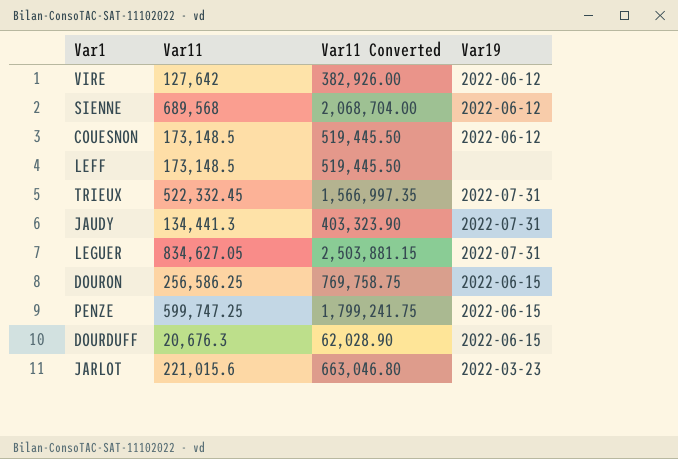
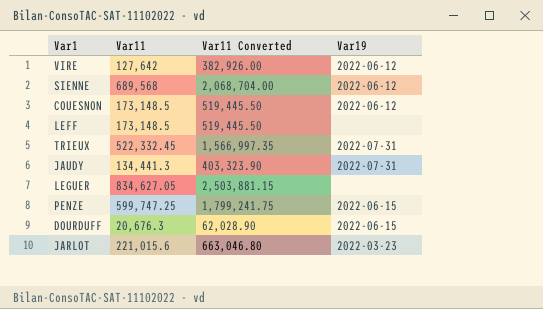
row DOURON: 256,586.25 | 769,758.75 | 2022-06-15 -> none
LEGUER | Var19: 2022-07-31 -> none

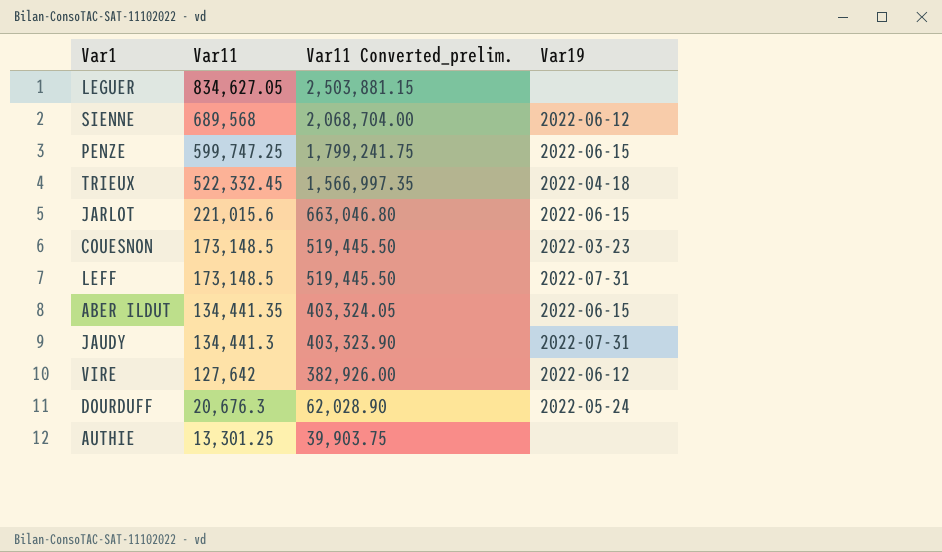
row order: none -> Var11 descending
column name: Var11 Converted -> Var11 Converted_prelim.
TRIEUX | Var19: 2022-07-31 -> 2022-04-18
JARLOT | Var19: 2022-03-23 -> 2022-06-15
COUESNON | Var19: 2022-06-12 -> 2022-03-23
LEFF | Var19: none -> 2022-07-31
row ABER ILDUT: none -> 134,441.35 | 403,324.05 | 2022-06-15
DOURDUFF | Var19: 2022-06-15 -> 2022-05-24
row AUTHIE: none -> 13,301.25 | 39,903.75 | none

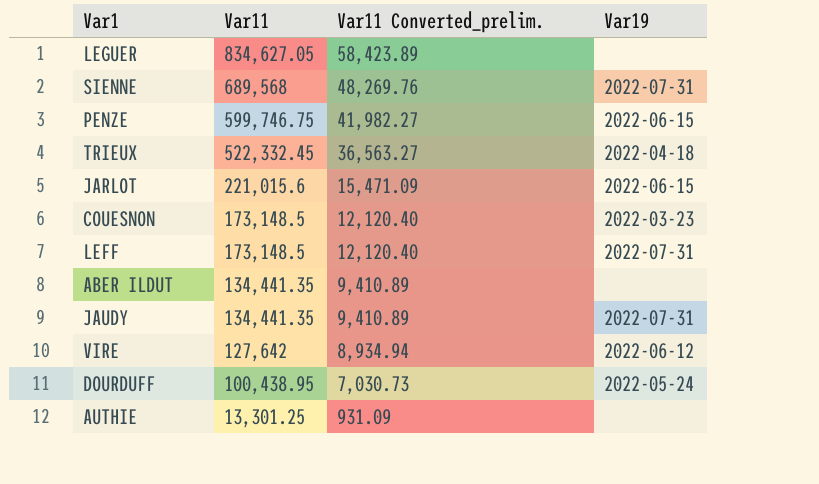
column Var11 Converted_prelim. | formula: [Var11] * 3 -> [Var11] * 0.07
SIENNE | Var19: 2022-06-12 -> 2022-07-31
PENZE | Var11: 599,747.25 -> 599,746.75
ABER ILDUT | Var19: 2022-06-15 -> none
JAUDY | Var11: 134,441.3 -> 134,441.35
DOURDUFF | Var11: 20,676.3 -> 100,438.95

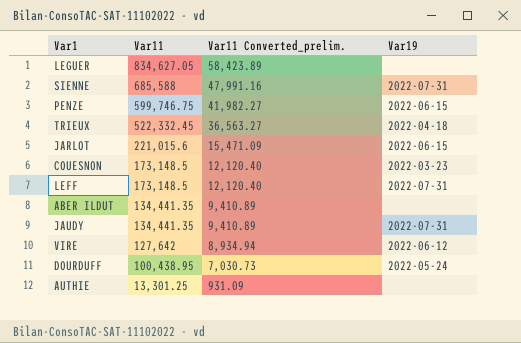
SIENNE | Var11: 689,568 -> 685,588
SIENNE | Var11 Converted_prelim.: 48,269.76 -> 47,991.16

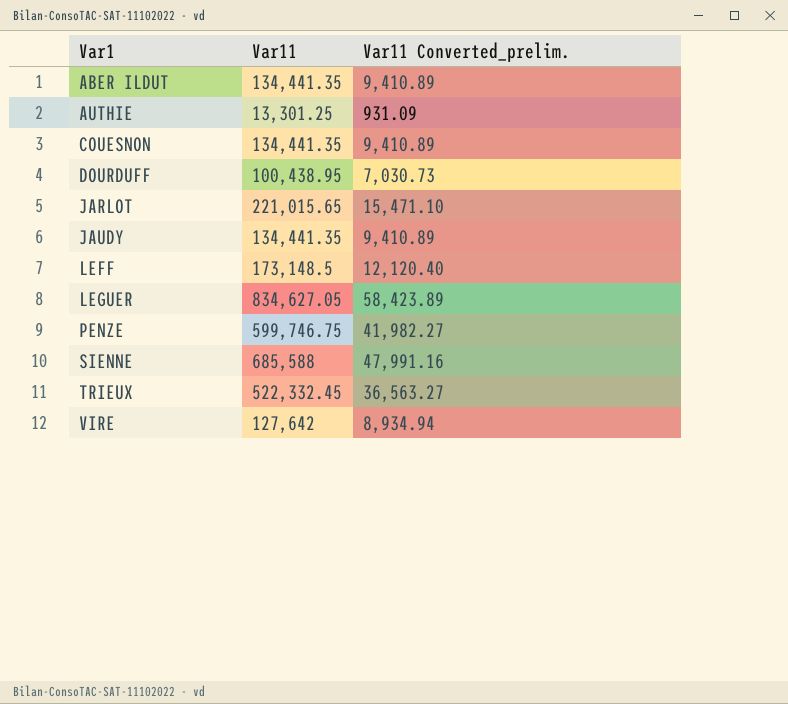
row order: Var11 descending -> Var1 ascending
column Var19 | position: 4 -> none
COUESNON | Var11: 173,148.5 -> 134,441.35
COUESNON | Var11 Converted_prelim.: 12,120.40 -> 9,410.89
JARLOT | Var11: 221,015.6 -> 221,015.65
JARLOT | Var11 Converted_prelim.: 15,471.09 -> 15,471.10

